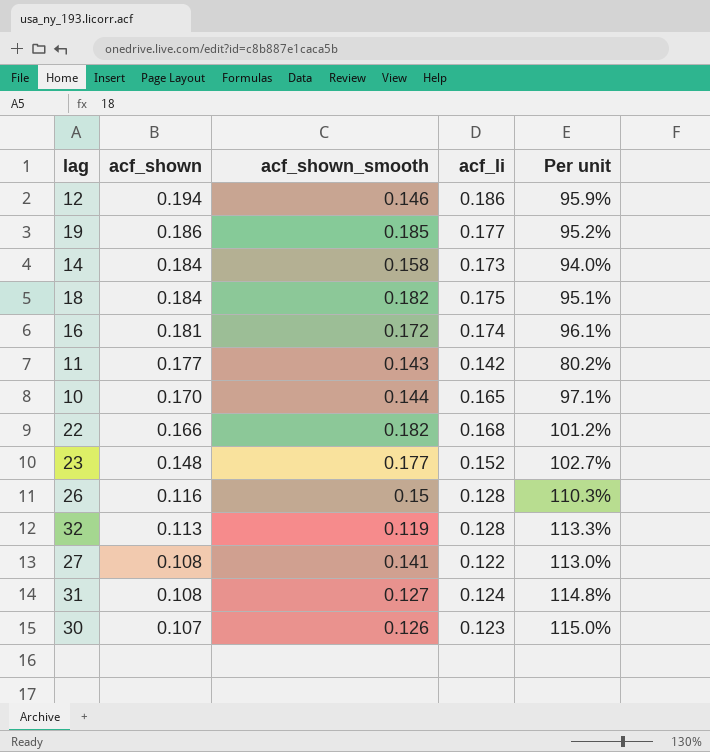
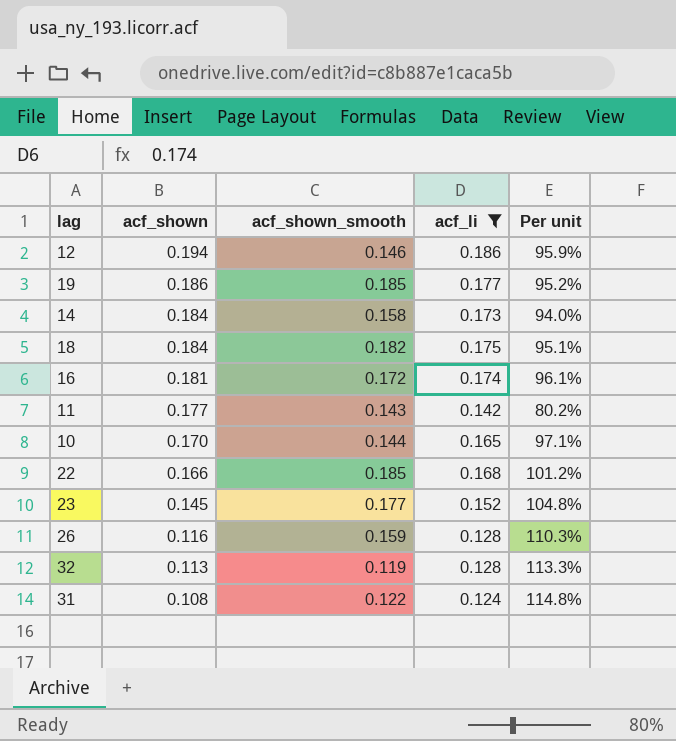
filter: none -> acf_li >= 0.124
22 | acf_shown_smooth: 0.182 -> 0.185
23 | acf_shown: 0.148 -> 0.145
23 | Per unit: 102.7% -> 104.8%
26 | acf_shown_smooth: 0.15 -> 0.159
31 | acf_shown_smooth: 0.127 -> 0.122

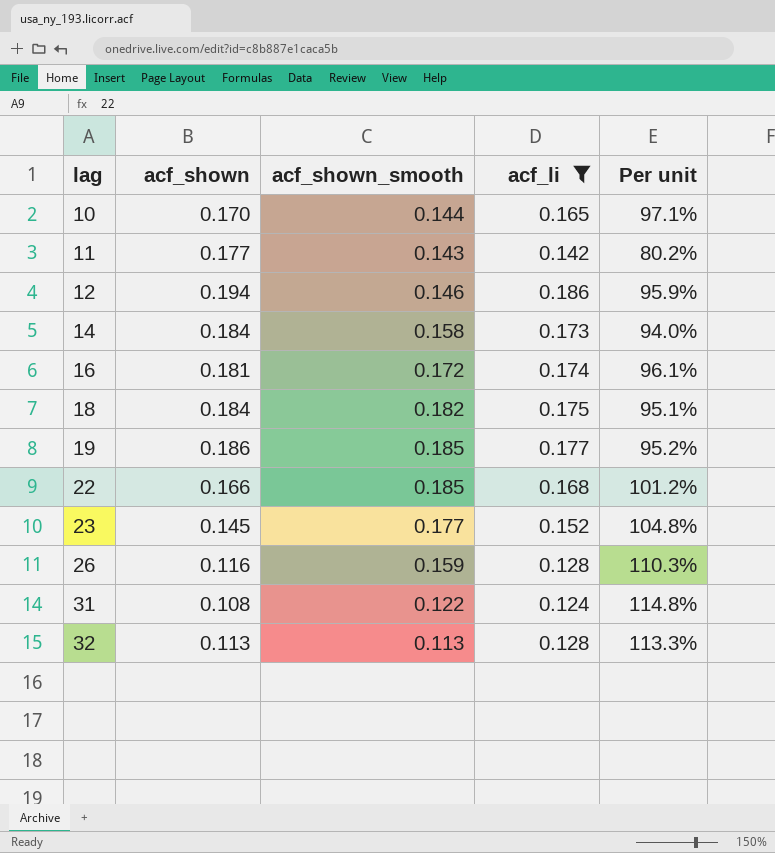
row order: acf_shown descending -> lag ascending
32 | acf_shown_smooth: 0.119 -> 0.113

